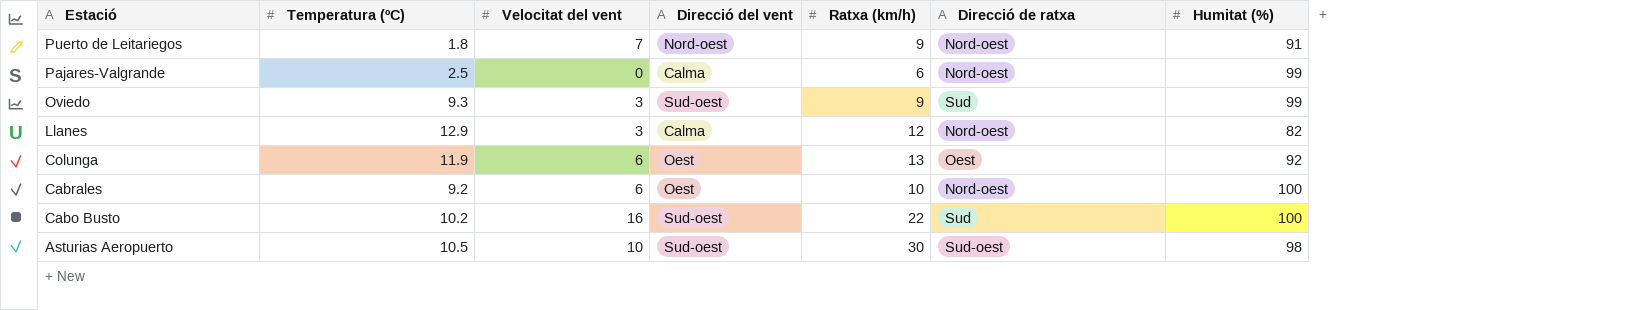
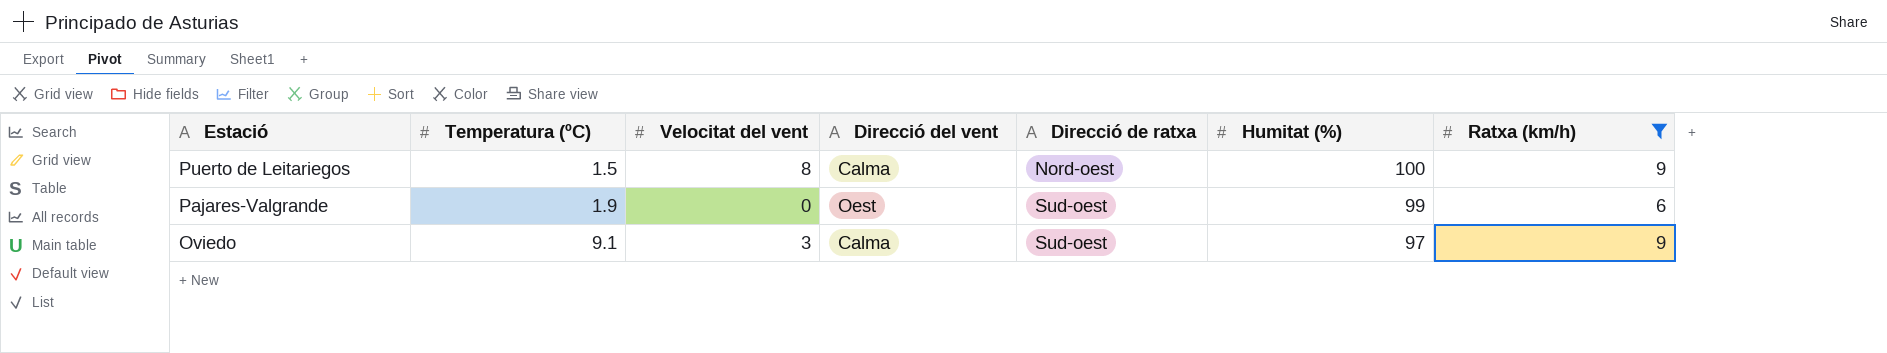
filter: none -> Ratxa (km/h) <= 9
column Ratxa (km/h) | position: 5 -> 7
Puerto de Leitariegos | Temperatura (ºC): 1.8 -> 1.5
Puerto de Leitariegos | Velocitat del vent: 7 -> 8
Puerto de Leitariegos | Direcció del vent: Nord-oest -> Calma
Puerto de Leitariegos | Humitat (%): 91 -> 100
Pajares-Valgrande | Temperatura (ºC): 2.5 -> 1.9
Pajares-Valgrande | Direcció del vent: Calma -> Oest
Pajares-Valgrande | Direcció de ratxa: Nord-oest -> Sud-oest
Oviedo | Temperatura (ºC): 9.3 -> 9.1
Oviedo | Direcció del vent: Sud-oest -> Calma
Oviedo | Direcció de ratxa: Sud -> Sud-oest
Oviedo | Humitat (%): 99 -> 97

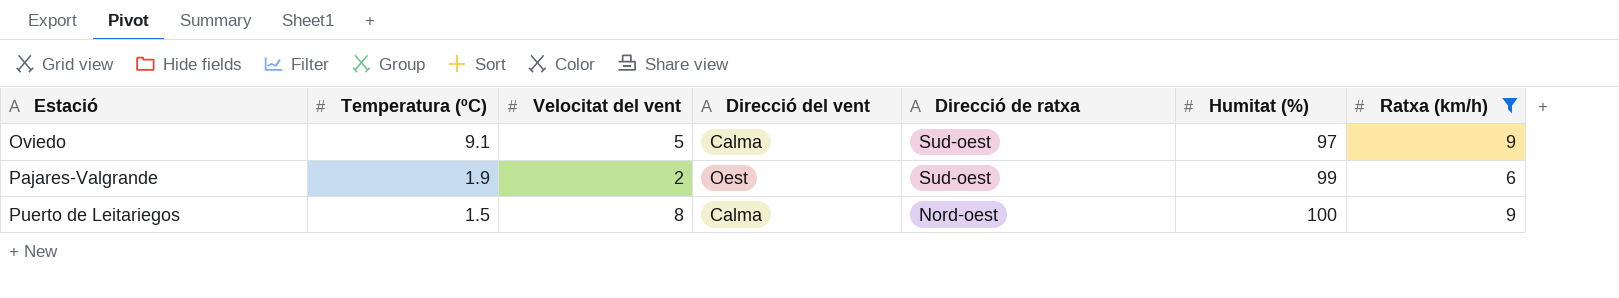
row order: Estació descending -> Estació ascending
Oviedo | Velocitat del vent: 3 -> 5
Pajares-Valgrande | Velocitat del vent: 0 -> 2

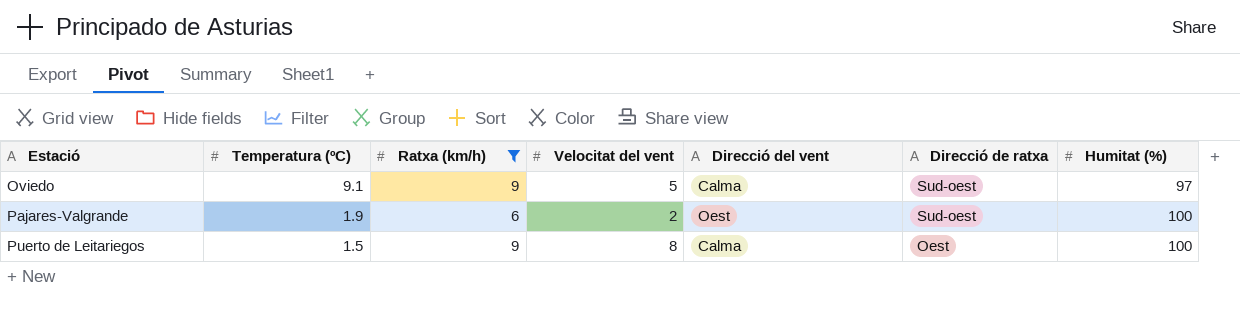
column Ratxa (km/h) | position: 7 -> 3
Pajares-Valgrande | Humitat (%): 99 -> 100
Puerto de Leitariegos | Direcció de ratxa: Nord-oest -> Oest

